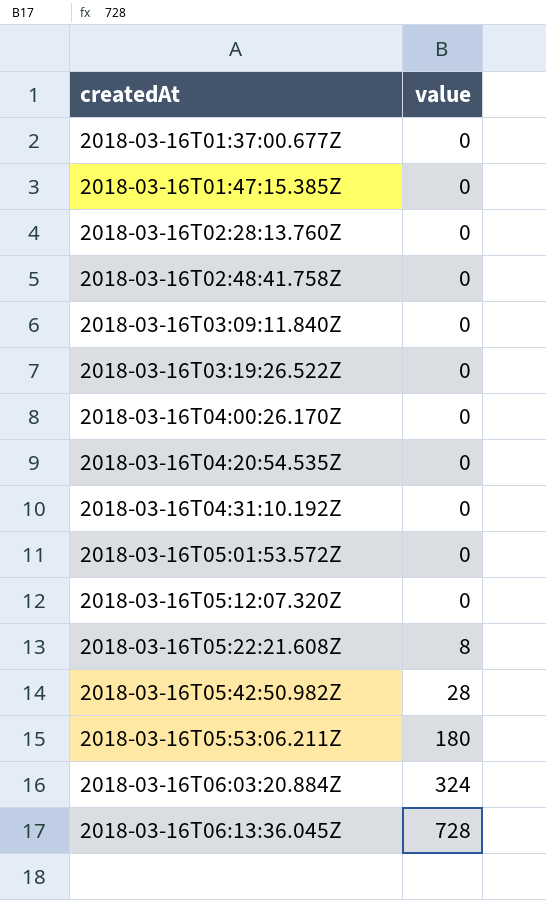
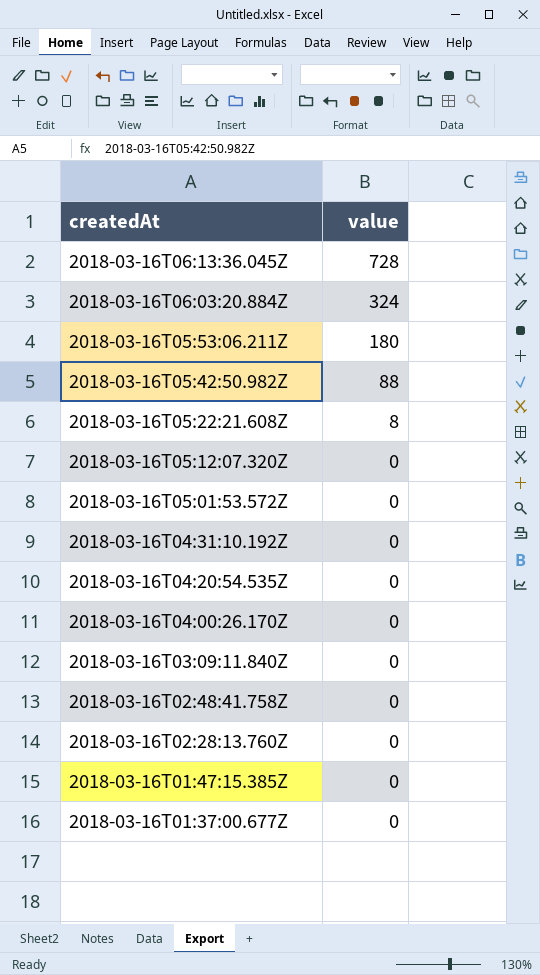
row order: createdAt ascending -> createdAt descending
row 2018-03-16T03:19:26.522Z: 0 -> none
2018-03-16T05:42:50.982Z | value: 28 -> 88

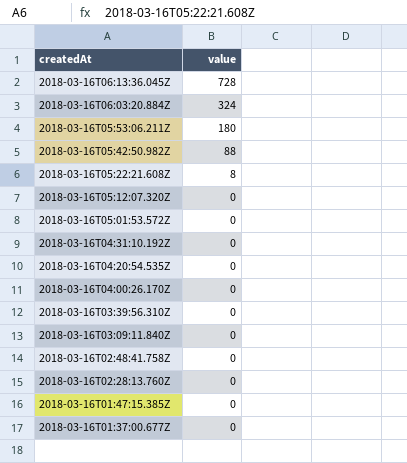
row 2018-03-16T03:39:56.310Z: none -> 0

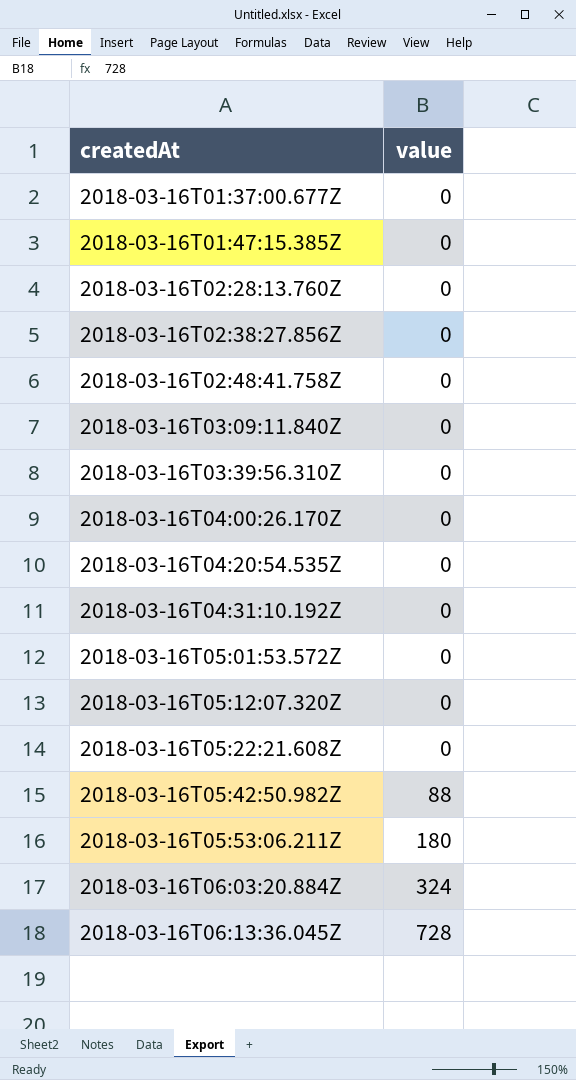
row order: createdAt descending -> createdAt ascending
row 2018-03-16T02:38:27.856Z: none -> 0
2018-03-16T05:22:21.608Z | value: 8 -> 0

